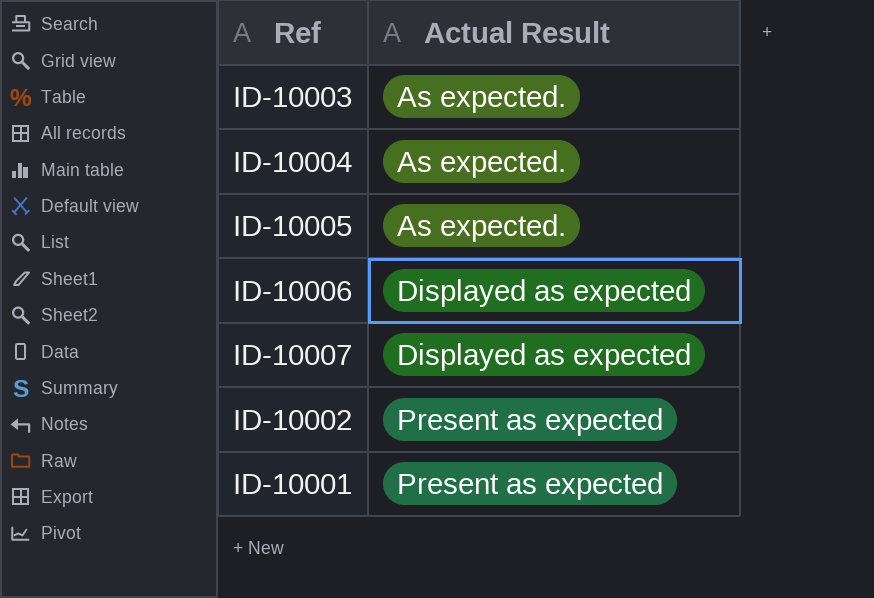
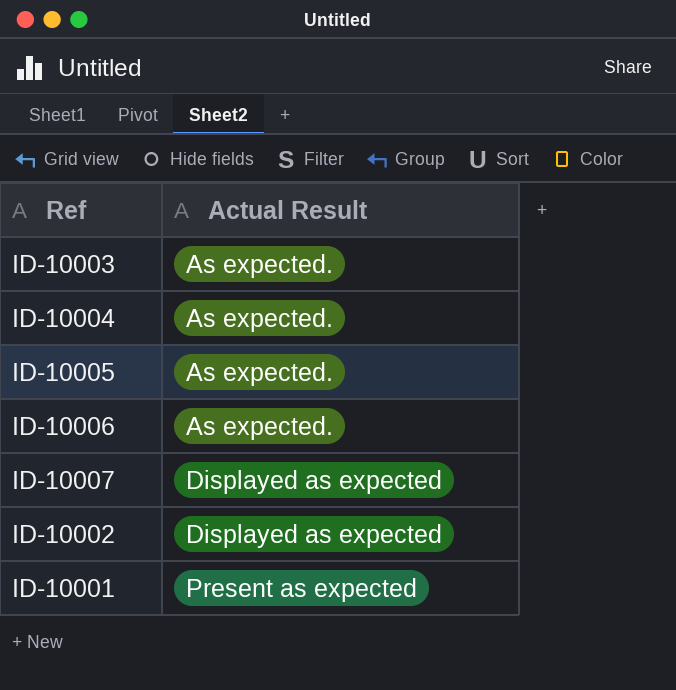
ID-10006 | Actual Result: Displayed as expected -> As expected.
ID-10002 | Actual Result: Present as expected -> Displayed as expected

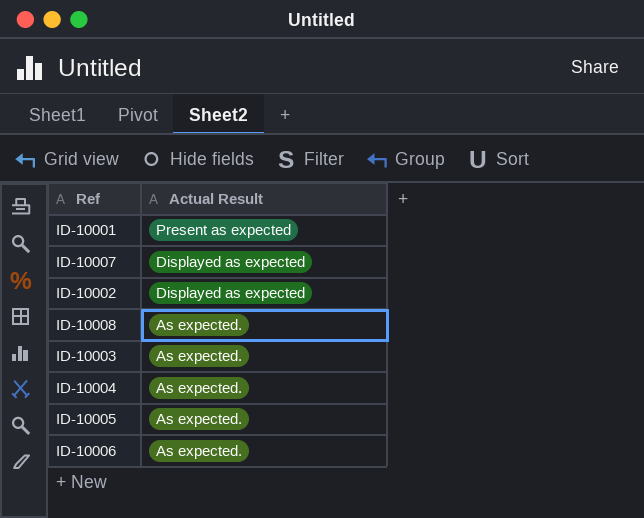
row order: Actual Result ascending -> Actual Result descending
row ID-10008: none -> As expected.

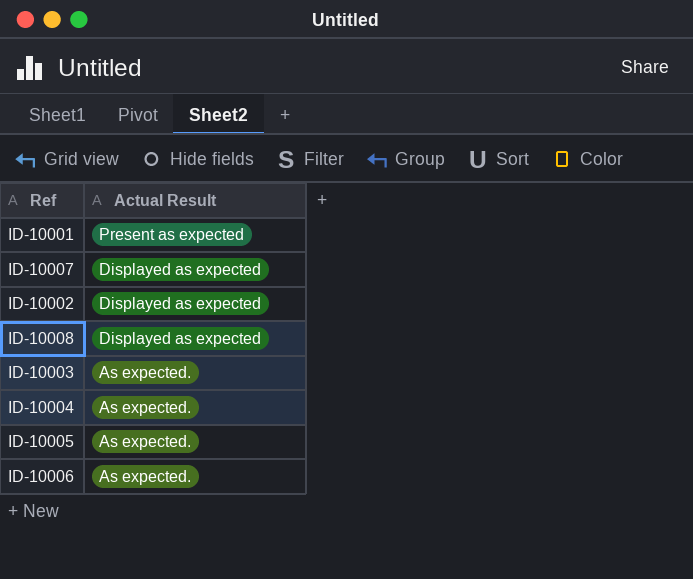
ID-10008 | Actual Result: As expected. -> Displayed as expected

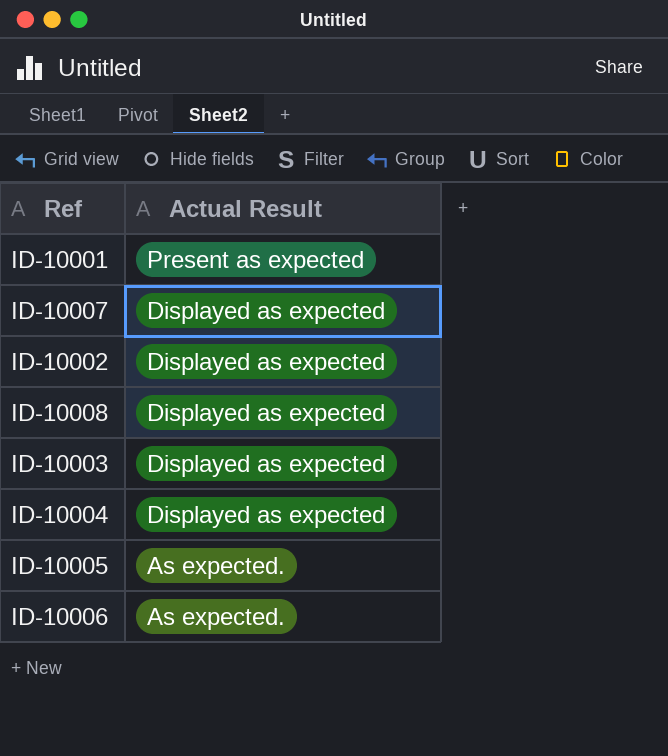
ID-10003 | Actual Result: As expected. -> Displayed as expected
ID-10004 | Actual Result: As expected. -> Displayed as expected

